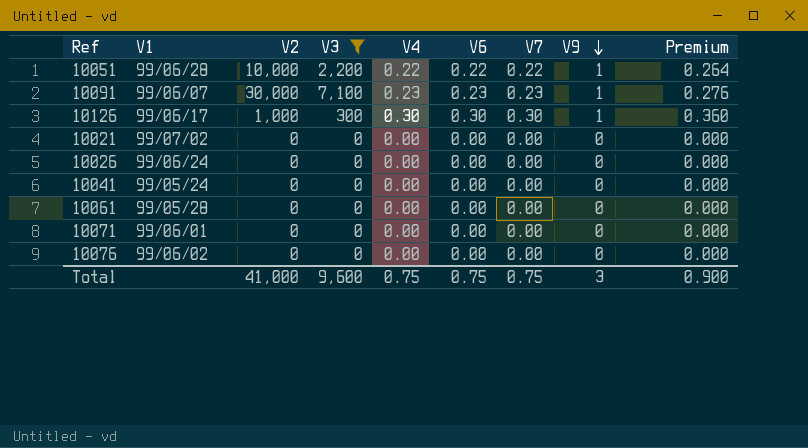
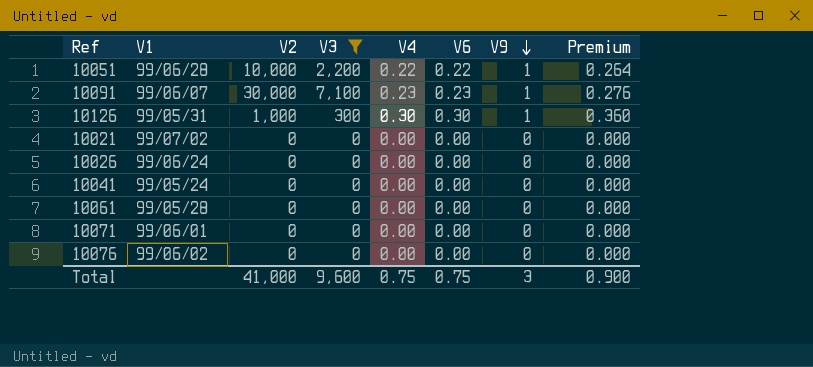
column V7 | position: 7 -> none
10126 | V1: 99/06/17 -> 99/05/31

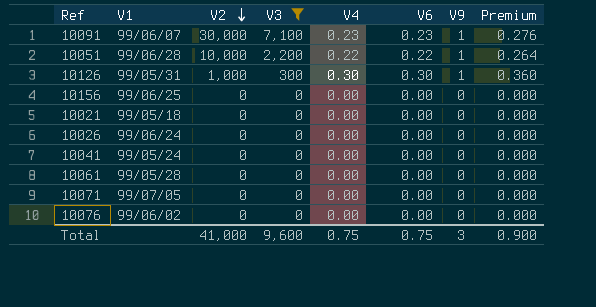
row order: V9 descending -> V2 descending
row 10156: none -> 99/06/25 | 0 | 0 | 0.00 | 0.00 | 0 | 0.000
10021 | V1: 99/07/02 -> 99/05/18
10071 | V1: 99/06/01 -> 99/07/05

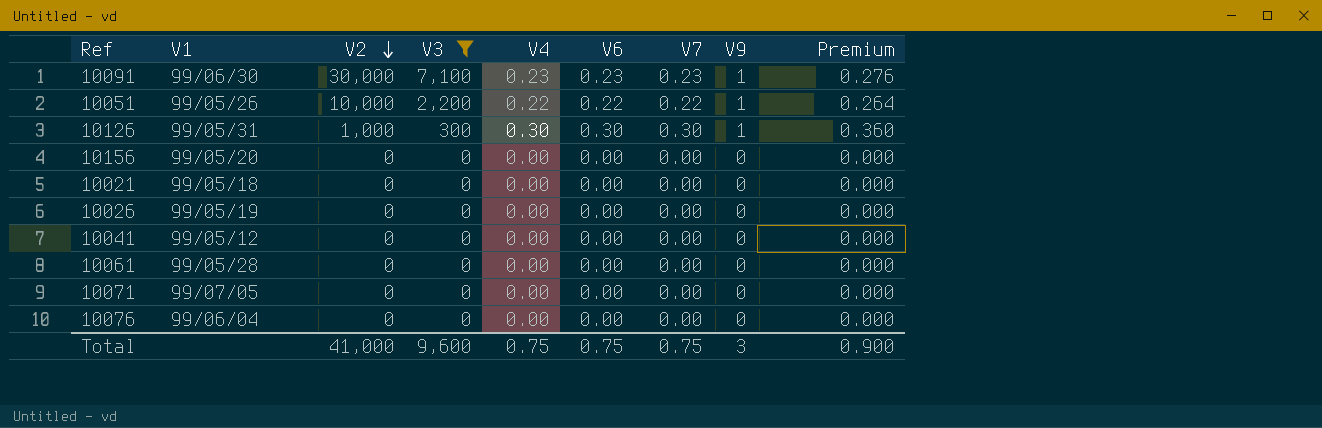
column V7 | position: none -> 7
10091 | V1: 99/06/07 -> 99/06/30
10051 | V1: 99/06/28 -> 99/05/26
10156 | V1: 99/06/25 -> 99/05/20
10026 | V1: 99/06/24 -> 99/05/19
10041 | V1: 99/05/24 -> 99/05/12
10076 | V1: 99/06/02 -> 99/06/04

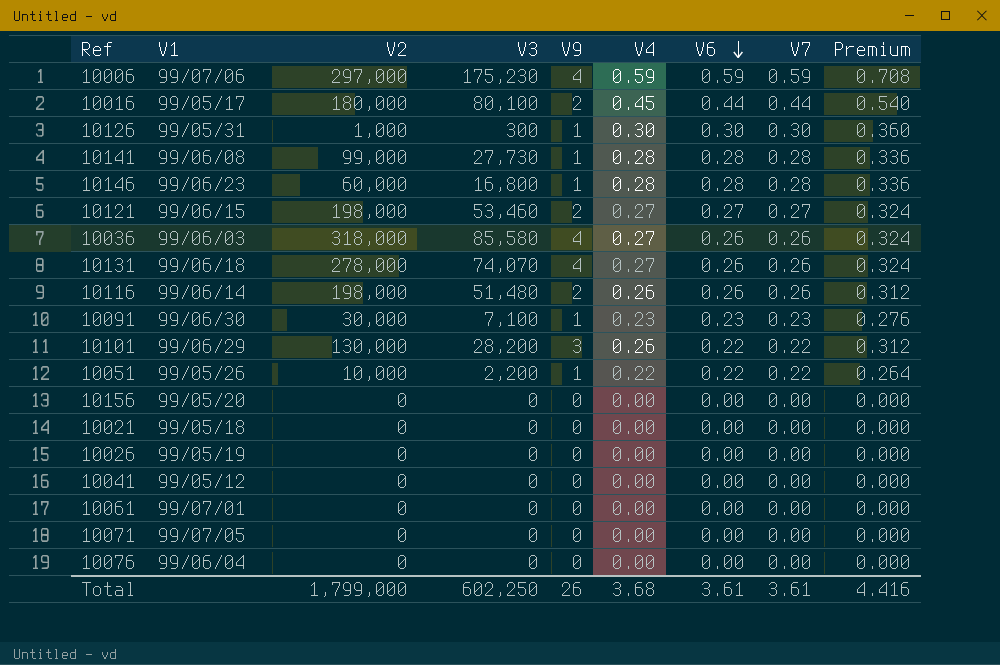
filter: V3 <= 7,100 -> none
row order: V2 descending -> V6 descending
column V9 | position: 8 -> 5
10061 | V1: 99/05/28 -> 99/07/01
Total | V2: 41,000 -> 1,799,000
Total | V3: 9,600 -> 602,250
Total | V9: 3 -> 26
Total | V4: 0.75 -> 3.68
Total | V6: 0.75 -> 3.61
Total | V7: 0.75 -> 3.61
Total | Premium: 0.900 -> 4.416

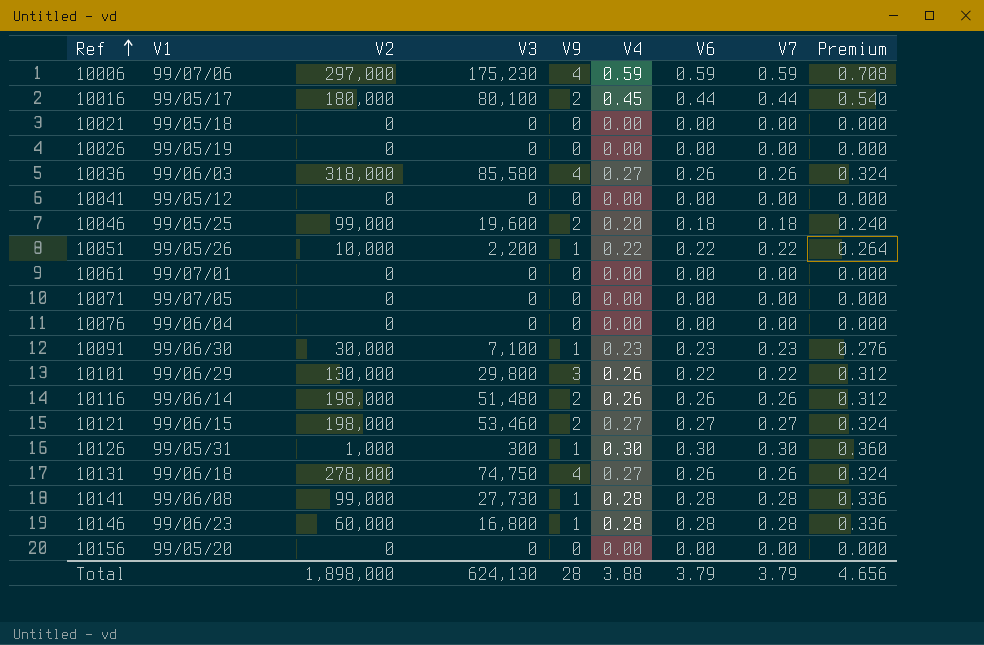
row order: V6 descending -> Ref ascending
row 10046: none -> 99/05/25 | 99,000 | 19,600 | 2 | 0.20 | 0.18 | 0.18 | 0.240
10101 | V3: 28,200 -> 29,800
10131 | V3: 74,070 -> 74,750
Total | V2: 1,799,000 -> 1,898,000
Total | V3: 602,250 -> 624,130
Total | V9: 26 -> 28
Total | V4: 3.68 -> 3.88
Total | V6: 3.61 -> 3.79
Total | V7: 3.61 -> 3.79
Total | Premium: 4.416 -> 4.656

